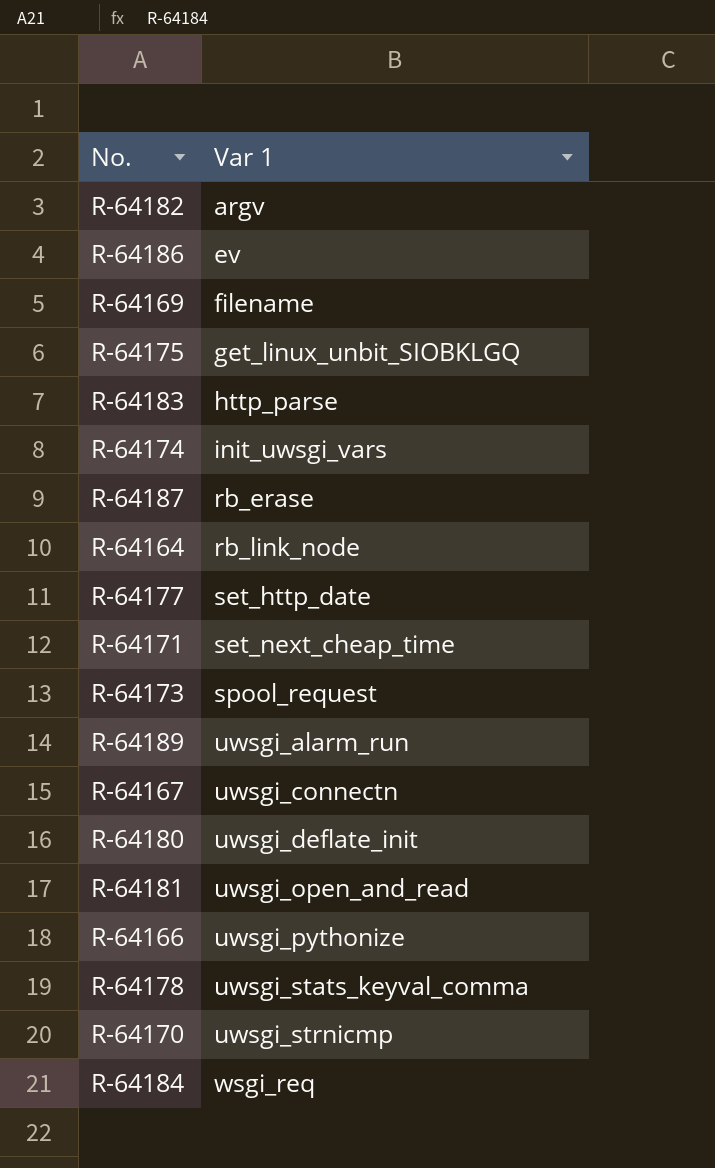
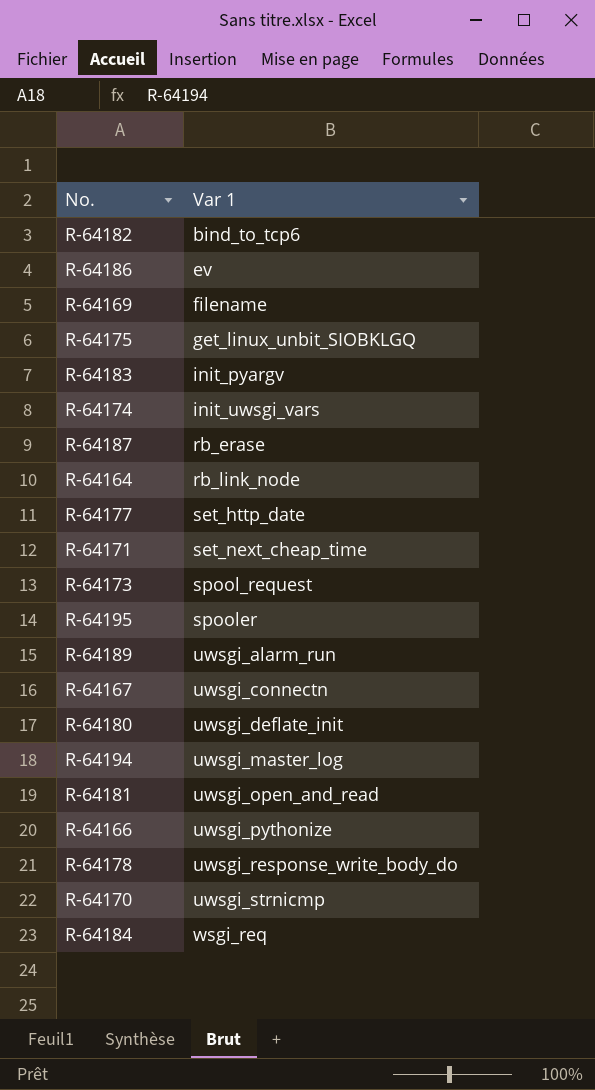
R-64182 | Var 1: argv -> bind_to_tcp6
R-64183 | Var 1: http_parse -> init_pyargv
row R-64195: none -> spooler
row R-64194: none -> uwsgi_master_log
R-64178 | Var 1: uwsgi_stats_keyval_comma -> uwsgi_response_write_body_do

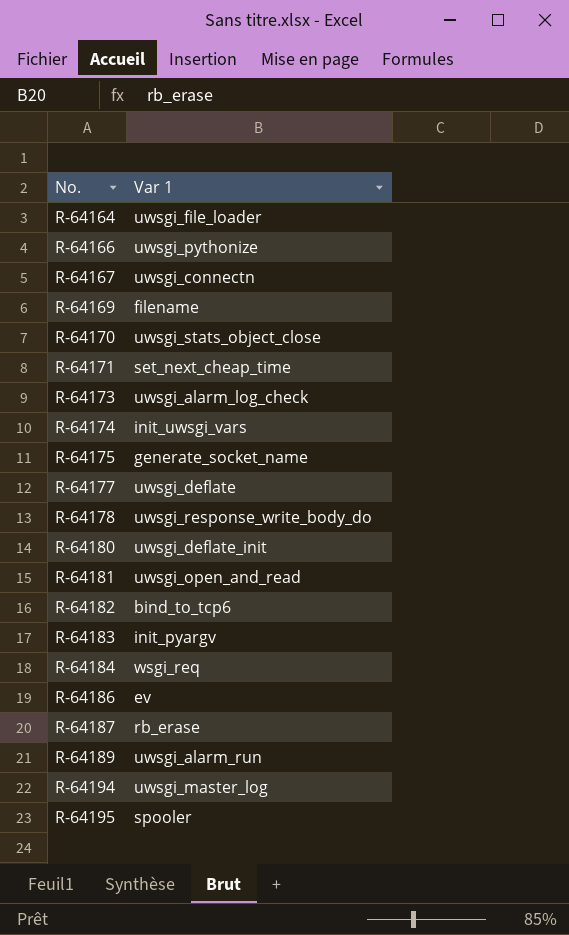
row order: Var 1 ascending -> No. ascending
R-64164 | Var 1: rb_link_node -> uwsgi_file_loader
R-64170 | Var 1: uwsgi_strnicmp -> uwsgi_stats_object_close
R-64173 | Var 1: spool_request -> uwsgi_alarm_log_check
R-64175 | Var 1: get_linux_unbit_SIOBKLGQ -> generate_socket_name
R-64177 | Var 1: set_http_date -> uwsgi_deflate

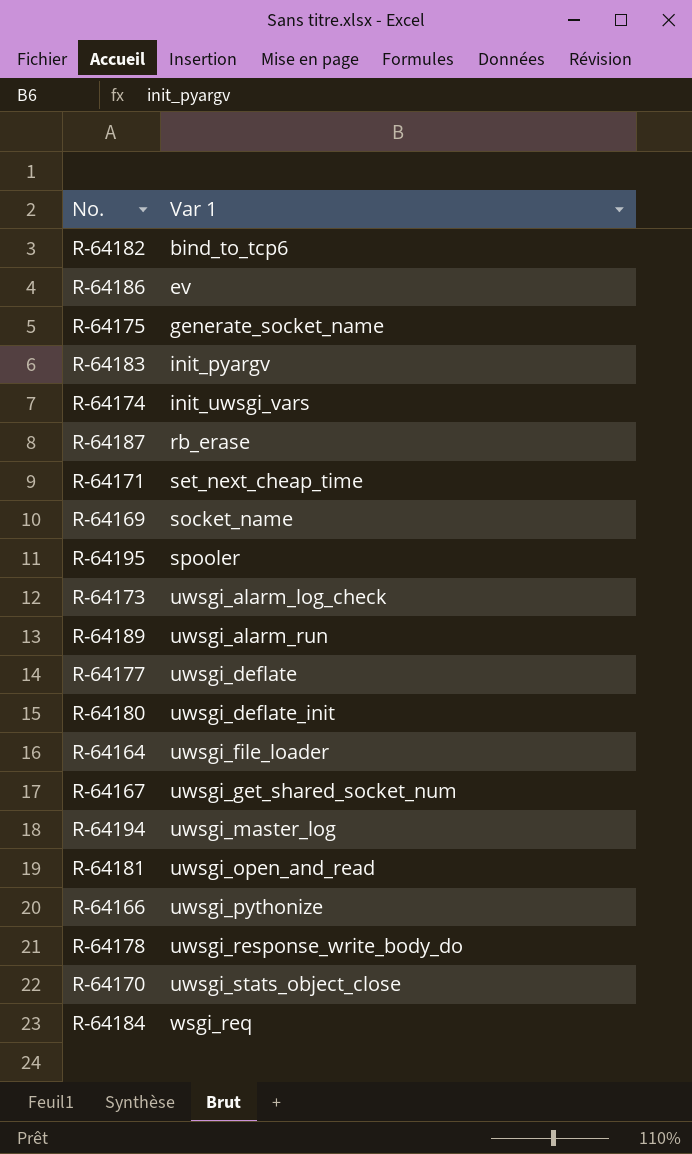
row order: No. ascending -> Var 1 ascending
R-64169 | Var 1: filename -> socket_name
R-64167 | Var 1: uwsgi_connectn -> uwsgi_get_shared_socket_num

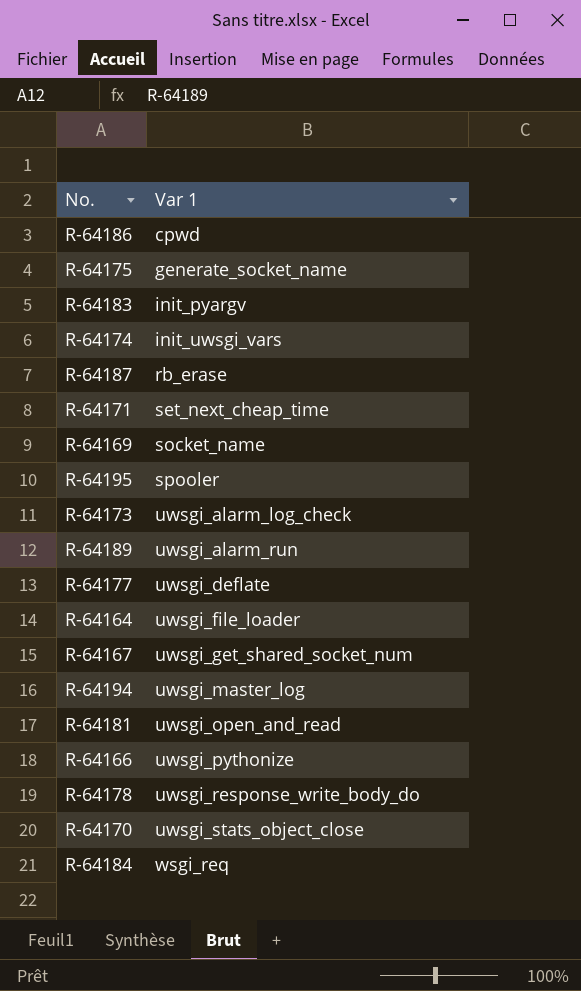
row R-64182: bind_to_tcp6 -> none
row R-64180: uwsgi_deflate_init -> none
R-64186 | Var 1: ev -> cpwd

